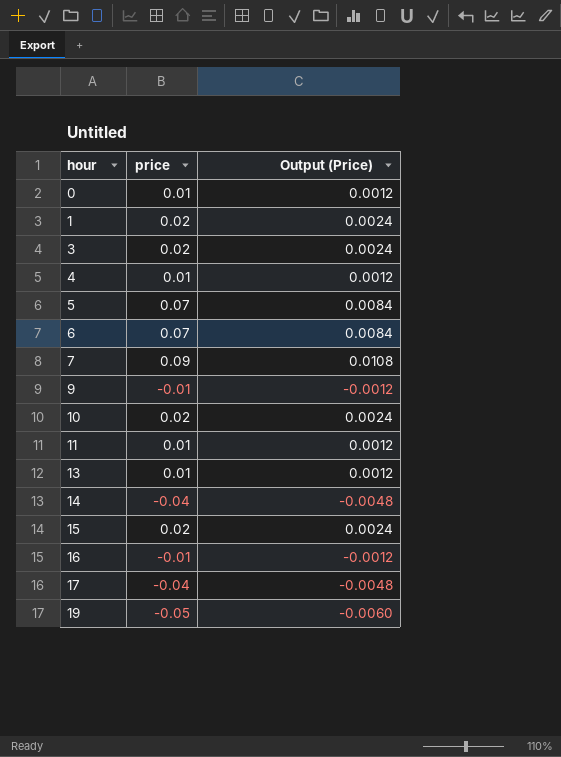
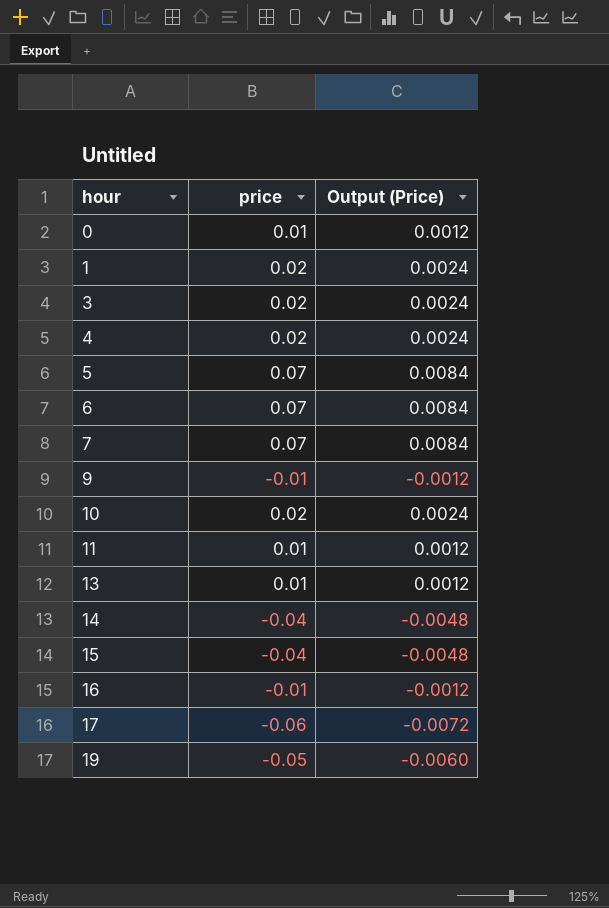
4 | price: 0.01 -> 0.02
4 | Output (Price): 0.0012 -> 0.0024
7 | price: 0.09 -> 0.07
7 | Output (Price): 0.0108 -> 0.0084
15 | price: 0.02 -> -0.04
15 | Output (Price): 0.0024 -> -0.0048
17 | price: -0.04 -> -0.06
17 | Output (Price): -0.0048 -> -0.0072

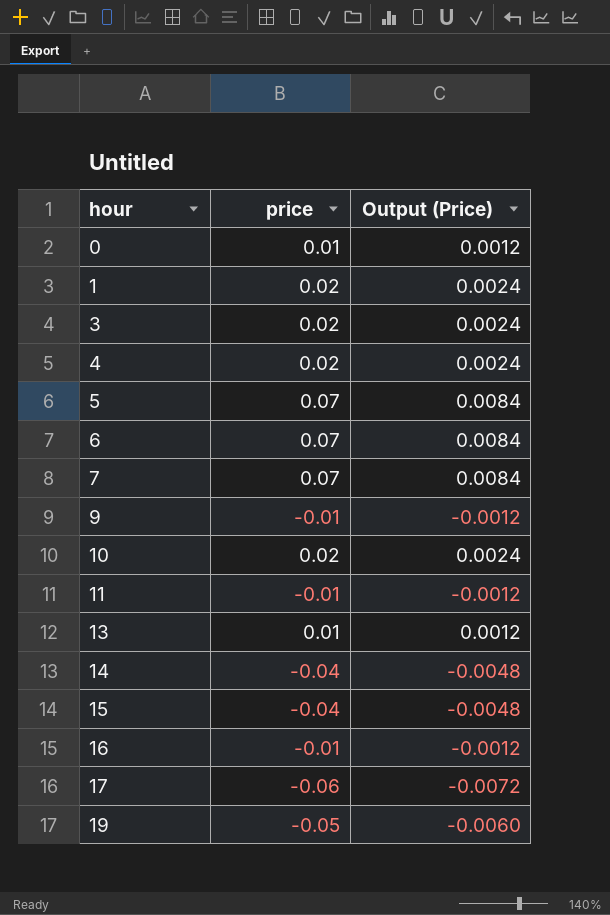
11 | price: 0.01 -> -0.01
11 | Output (Price): 0.0012 -> -0.0012

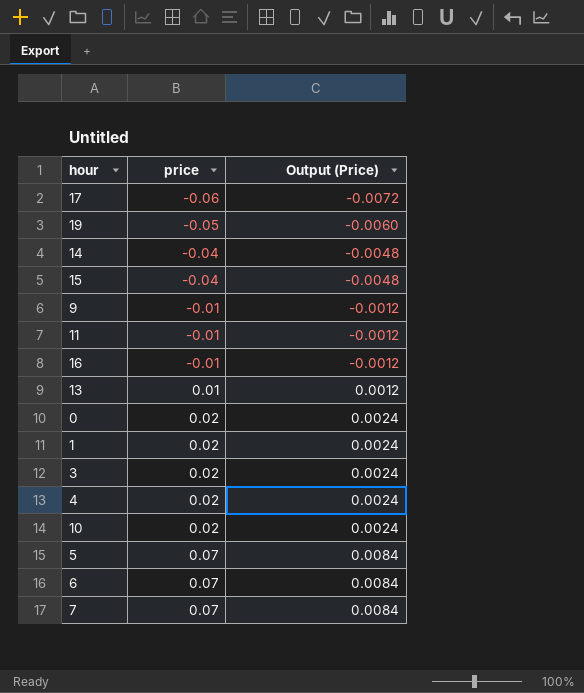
row order: hour ascending -> price ascending
0 | price: 0.01 -> 0.02
0 | Output (Price): 0.0012 -> 0.0024

